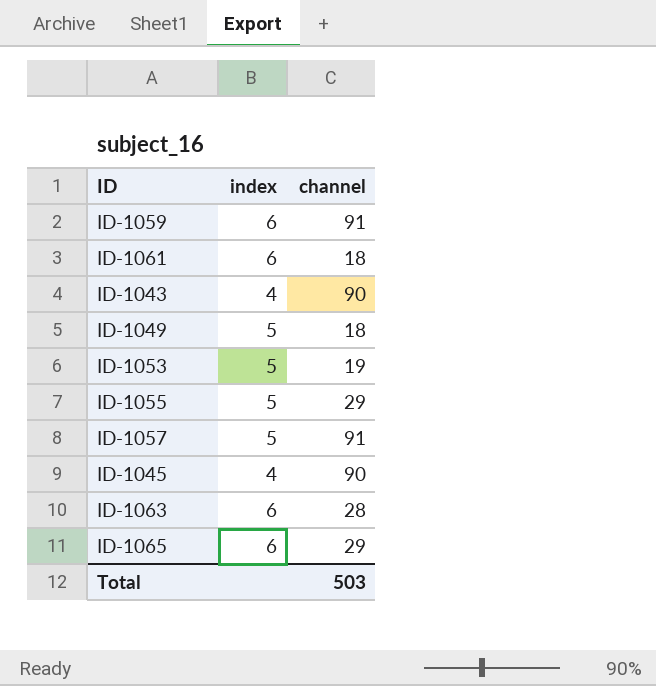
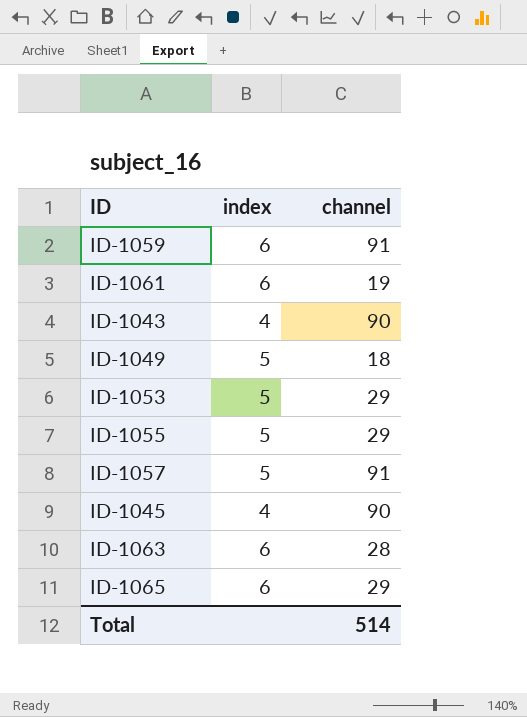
ID-1061 | channel: 18 -> 19
ID-1053 | channel: 19 -> 29
Total | channel: 503 -> 514

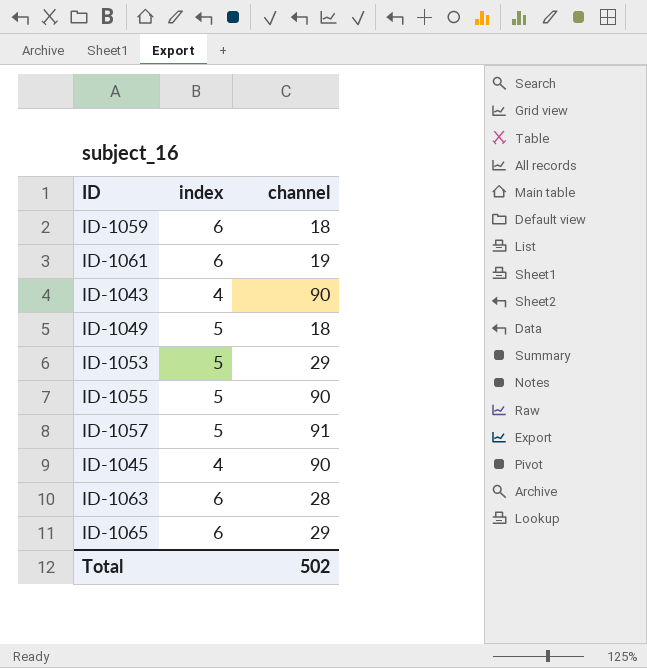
ID-1059 | channel: 91 -> 18
ID-1055 | channel: 29 -> 90
Total | channel: 514 -> 502

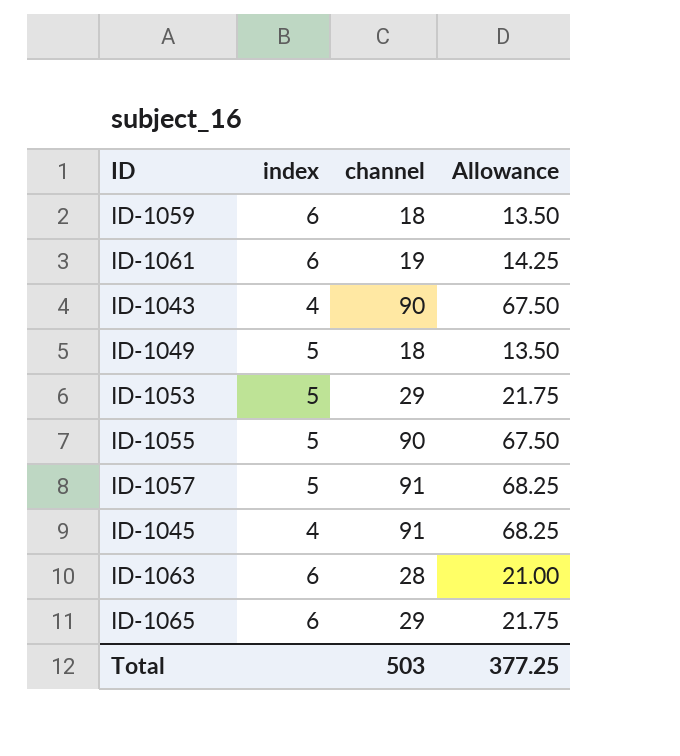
column Allowance | formula: none -> [channel] * 0.75
ID-1045 | channel: 90 -> 91
Total | channel: 502 -> 503

